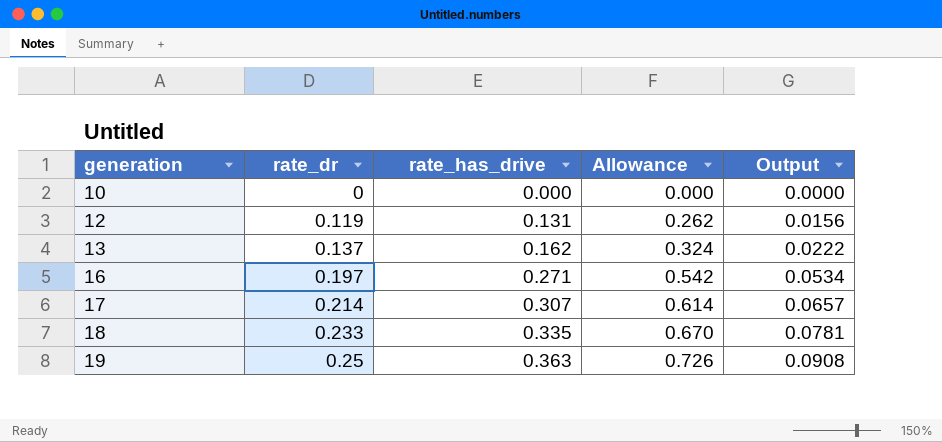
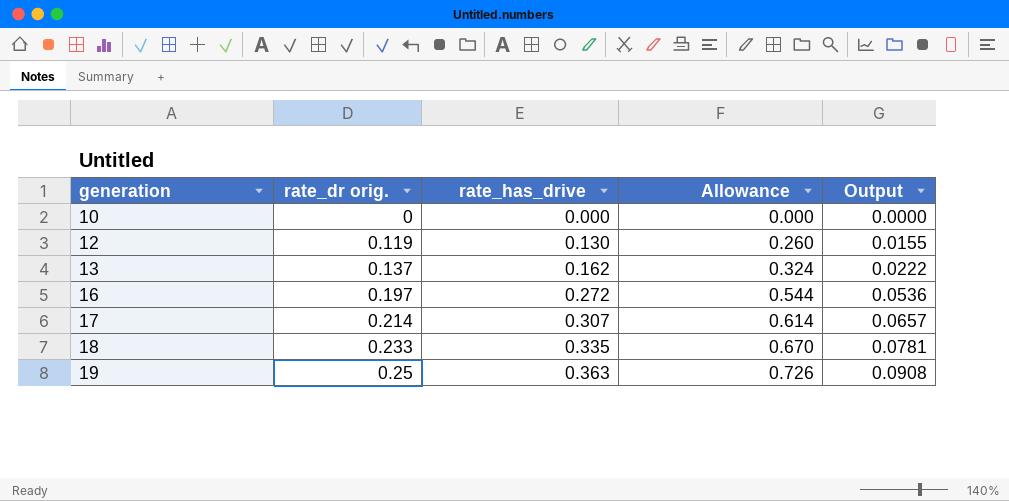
column name: rate_dr -> rate_dr orig.
12 | rate_has_drive: 0.131 -> 0.130
12 | Allowance: 0.262 -> 0.260
12 | Output: 0.0156 -> 0.0155
16 | rate_has_drive: 0.271 -> 0.272
16 | Allowance: 0.542 -> 0.544
16 | Output: 0.0534 -> 0.0536

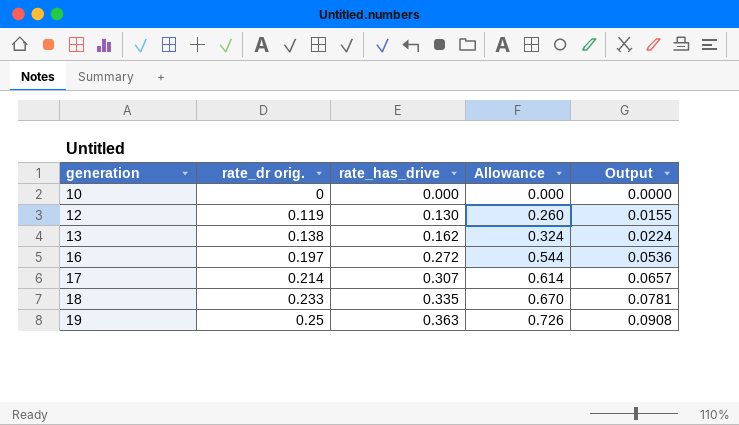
13 | rate_dr orig.: 0.137 -> 0.138
13 | Output: 0.0222 -> 0.0224

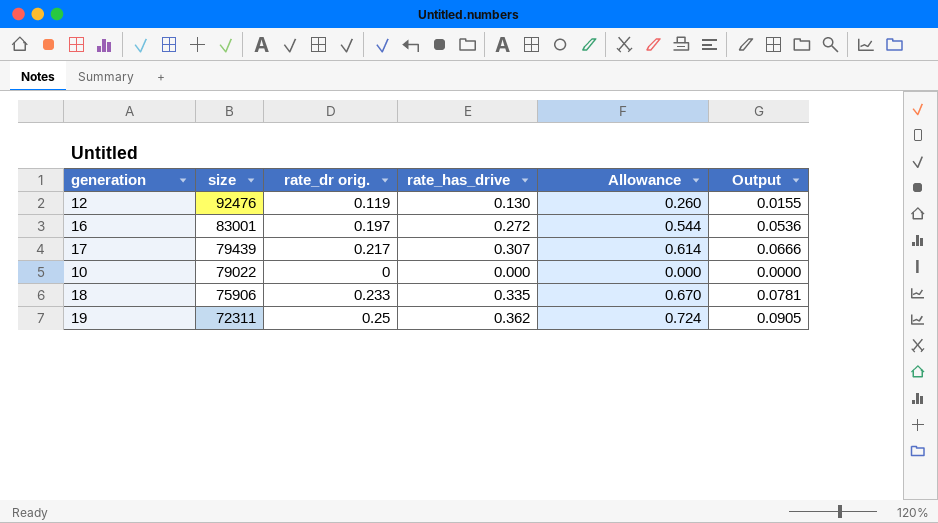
row order: generation ascending -> size descending
column size | position: none -> 2
row 13: 0.138 | 0.162 | 0.324 | 0.0224 -> none
17 | rate_dr orig.: 0.214 -> 0.217
17 | Output: 0.0657 -> 0.0666
19 | rate_has_drive: 0.363 -> 0.362
19 | Allowance: 0.726 -> 0.724
19 | Output: 0.0908 -> 0.0905

